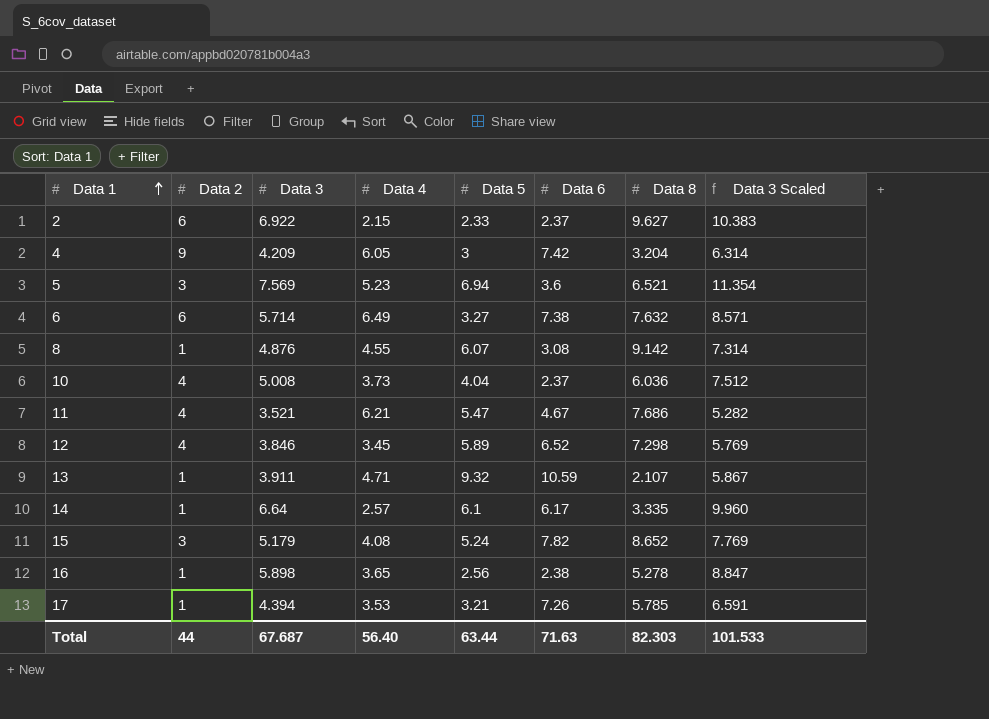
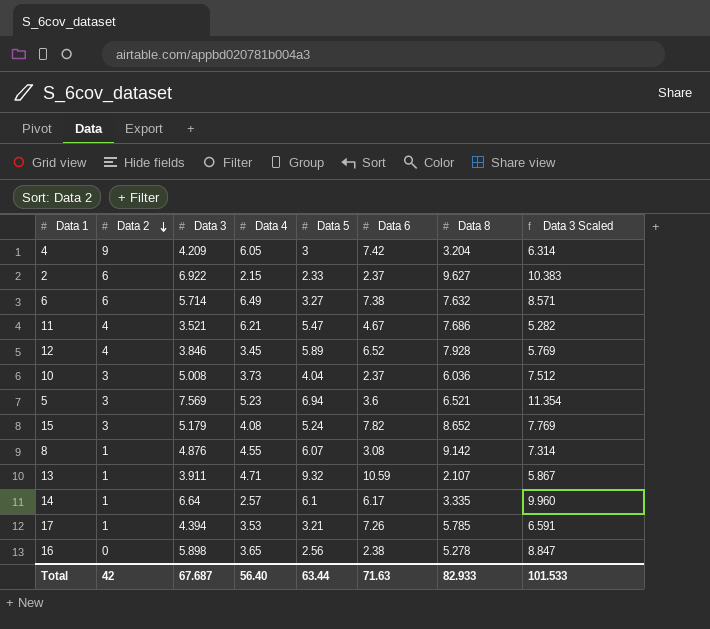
row order: Data 1 ascending -> Data 2 descending
12 | Data 8: 7.298 -> 7.928
10 | Data 2: 4 -> 3
16 | Data 2: 1 -> 0
Total | Data 2: 44 -> 42
Total | Data 8: 82.303 -> 82.933

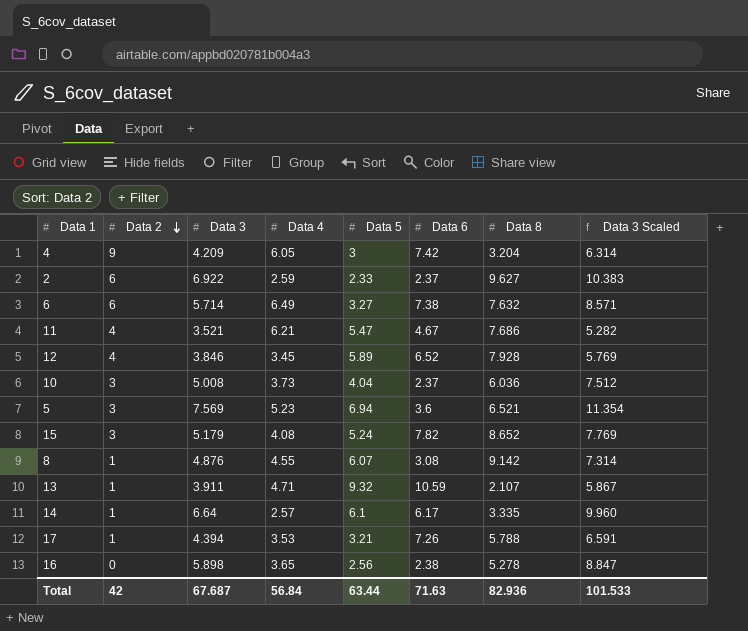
2 | Data 4: 2.15 -> 2.59
17 | Data 8: 5.785 -> 5.788
Total | Data 4: 56.40 -> 56.84
Total | Data 8: 82.933 -> 82.936

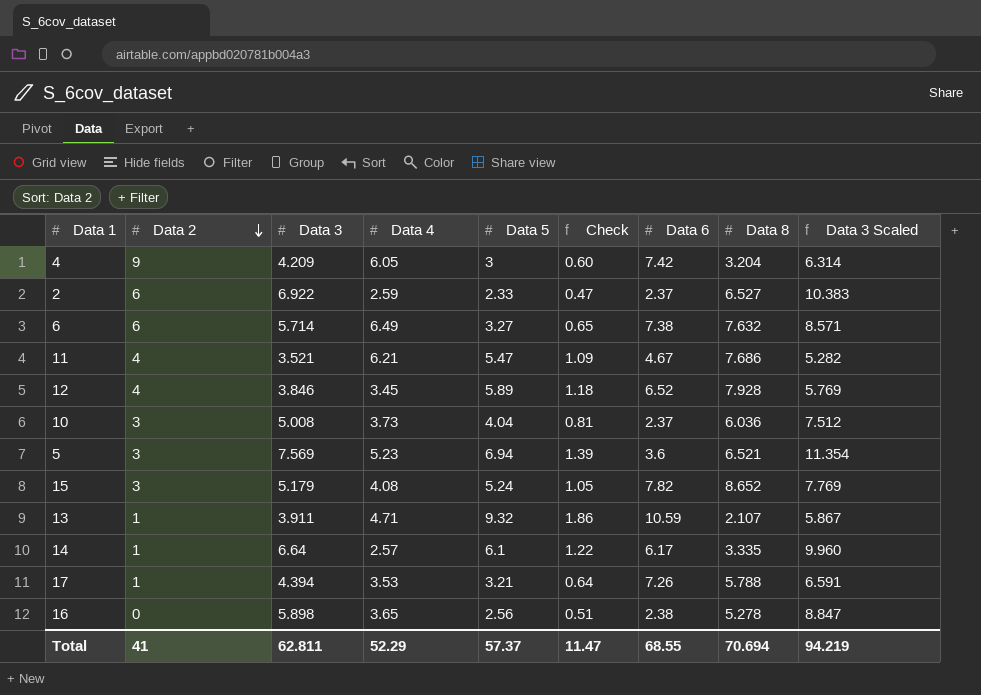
column Check | formula: none -> [Data 5] * 0.2
row 8: 1 | 4.876 | 4.55 | 6.07 | 3.08 | 9.142 | 7.314 -> none
2 | Data 8: 9.627 -> 6.527
Total | Data 2: 42 -> 41
Total | Data 3: 67.687 -> 62.811
Total | Data 4: 56.84 -> 52.29
Total | Data 5: 63.44 -> 57.37
Total | Data 6: 71.63 -> 68.55
Total | Data 8: 82.936 -> 70.694
Total | Data 3 Scaled: 101.533 -> 94.219

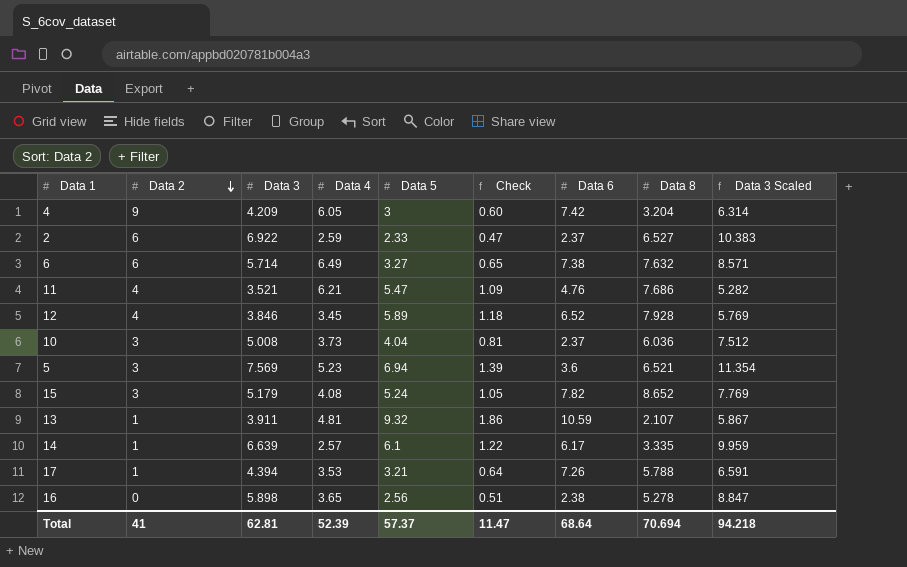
11 | Data 6: 4.67 -> 4.76
13 | Data 4: 4.71 -> 4.81
14 | Data 3: 6.64 -> 6.639
14 | Data 3 Scaled: 9.960 -> 9.959
Total | Data 3: 62.811 -> 62.81
Total | Data 4: 52.29 -> 52.39
Total | Data 6: 68.55 -> 68.64
Total | Data 3 Scaled: 94.219 -> 94.218

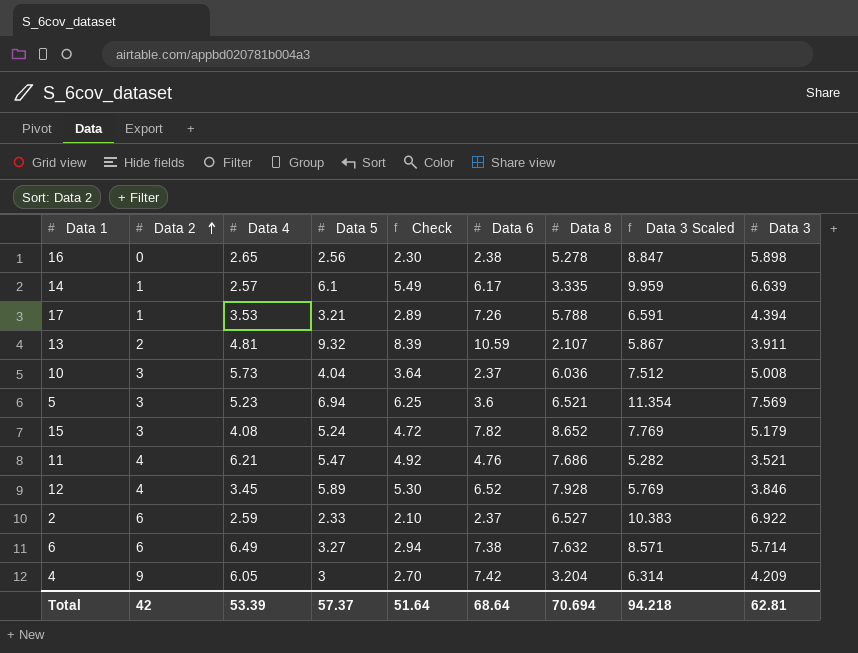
row order: Data 2 descending -> Data 2 ascending
column Check | formula: [Data 5] * 0.2 -> [Data 5] * 0.9
column Data 3 | position: 3 -> 9
16 | Data 4: 3.65 -> 2.65
13 | Data 2: 1 -> 2
10 | Data 4: 3.73 -> 5.73
Total | Data 2: 41 -> 42
Total | Data 4: 52.39 -> 53.39
Total | Check: 11.47 -> 51.64

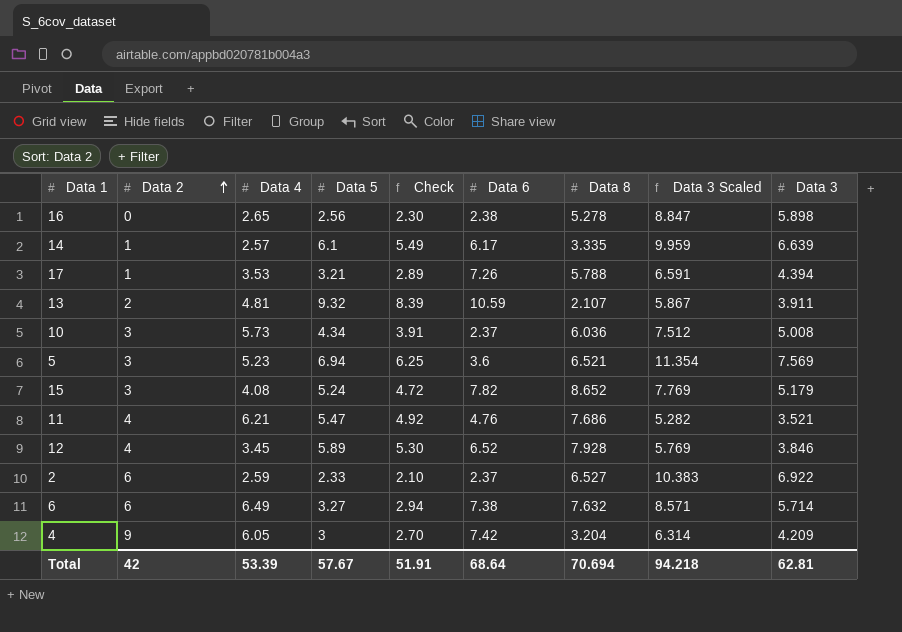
10 | Data 5: 4.04 -> 4.34
10 | Check: 3.64 -> 3.91
Total | Data 5: 57.37 -> 57.67
Total | Check: 51.64 -> 51.91

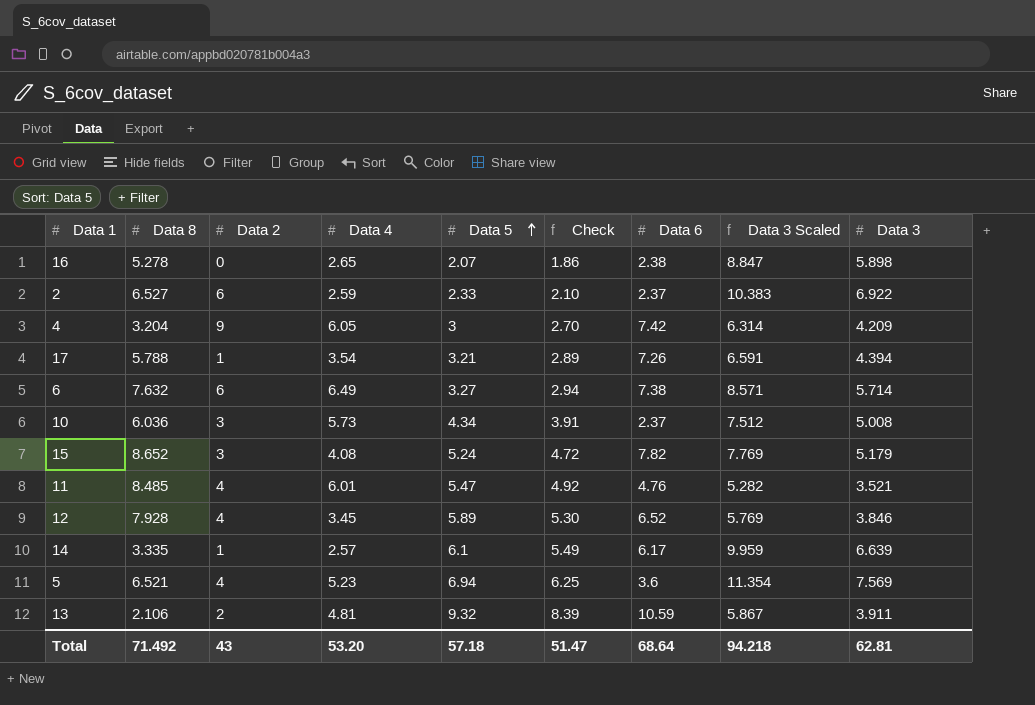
row order: Data 2 ascending -> Data 5 ascending
column Data 8 | position: 7 -> 2
16 | Data 5: 2.56 -> 2.07
16 | Check: 2.30 -> 1.86
17 | Data 4: 3.53 -> 3.54
11 | Data 8: 7.686 -> 8.485
11 | Data 4: 6.21 -> 6.01
5 | Data 2: 3 -> 4
13 | Data 8: 2.107 -> 2.106
Total | Data 8: 70.694 -> 71.492
Total | Data 2: 42 -> 43
Total | Data 4: 53.39 -> 53.20
Total | Data 5: 57.67 -> 57.18
Total | Check: 51.91 -> 51.47

